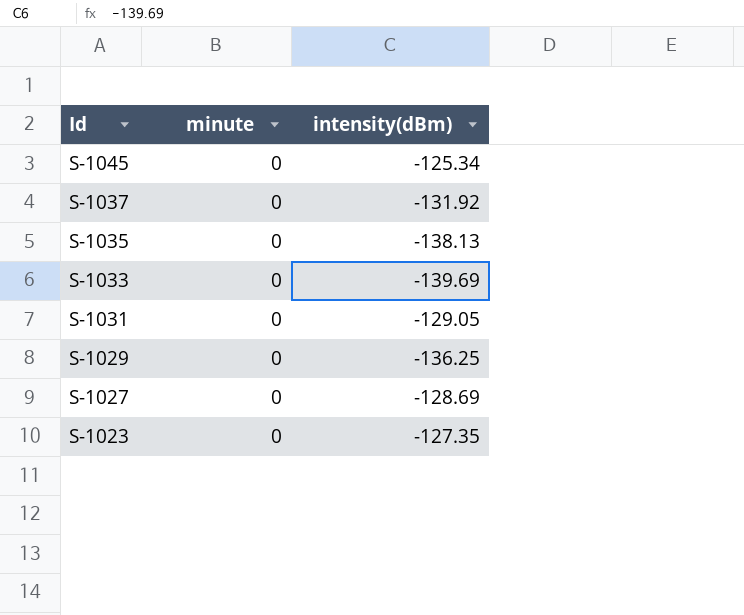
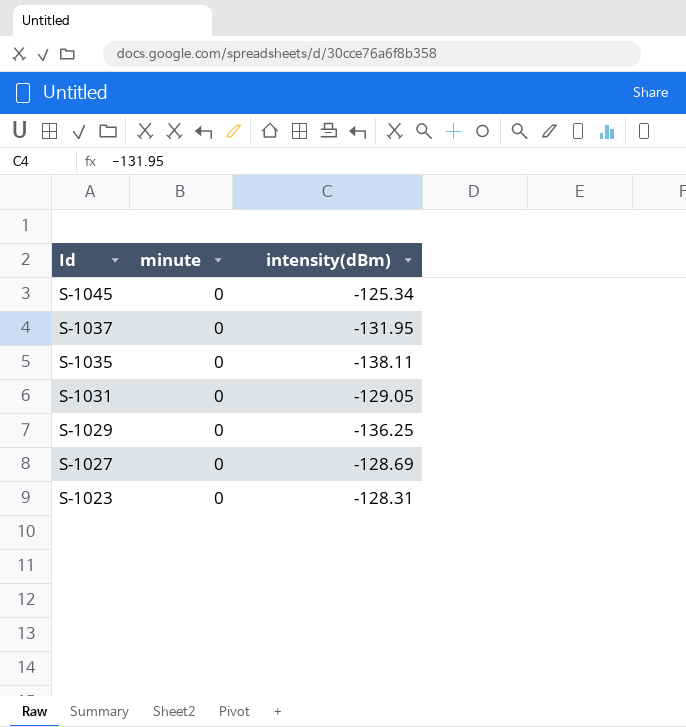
row S-1033: 0 | -139.69 -> none
S-1037 | intensity(dBm): -131.92 -> -131.95
S-1035 | intensity(dBm): -138.13 -> -138.11
S-1023 | intensity(dBm): -127.35 -> -128.31

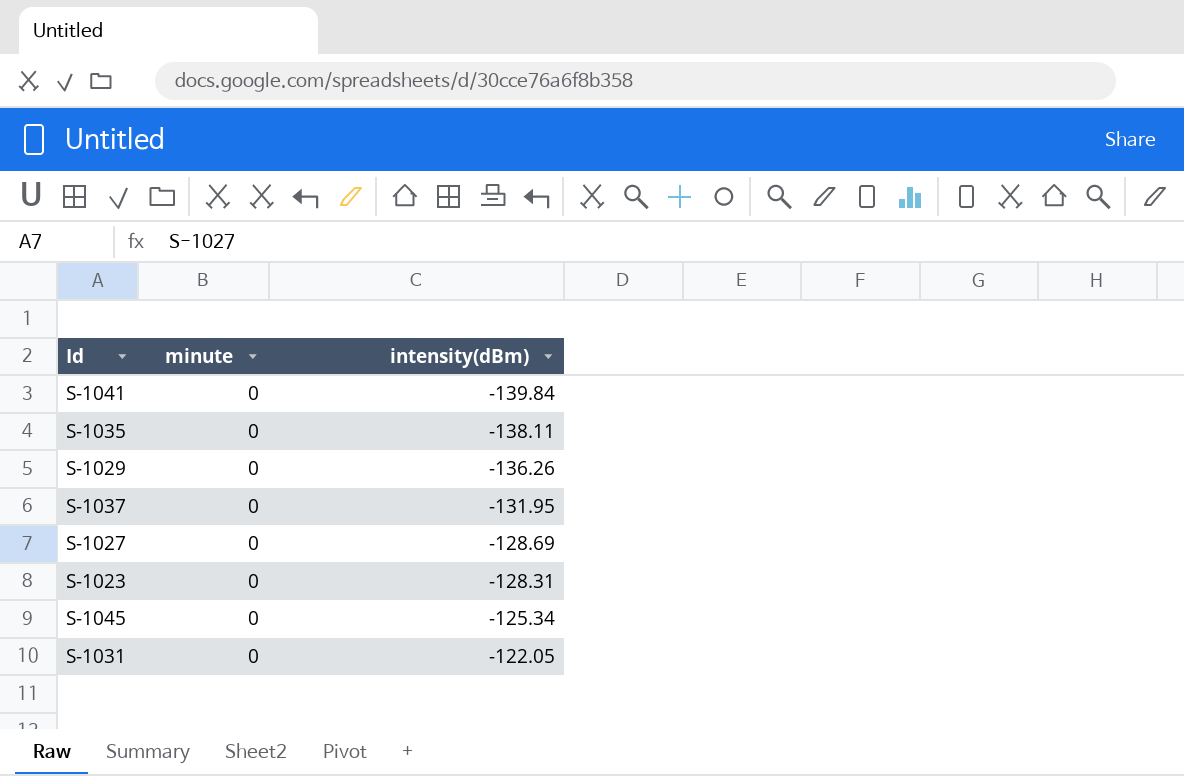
row order: Id descending -> intensity(dBm) ascending
row S-1041: none -> 0 | -139.84
S-1029 | intensity(dBm): -136.25 -> -136.26
S-1031 | intensity(dBm): -129.05 -> -122.05

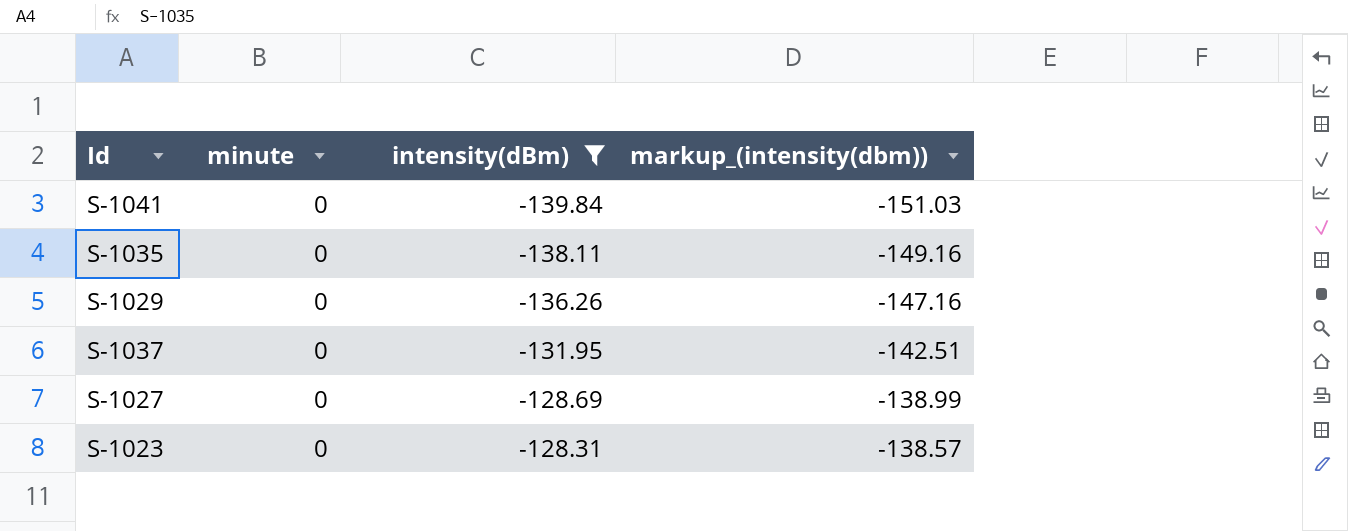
filter: none -> intensity(dBm) <= -128.31
column markup_(intensity(dbm)) | formula: none -> [intensity(dBm)] * 1.08

